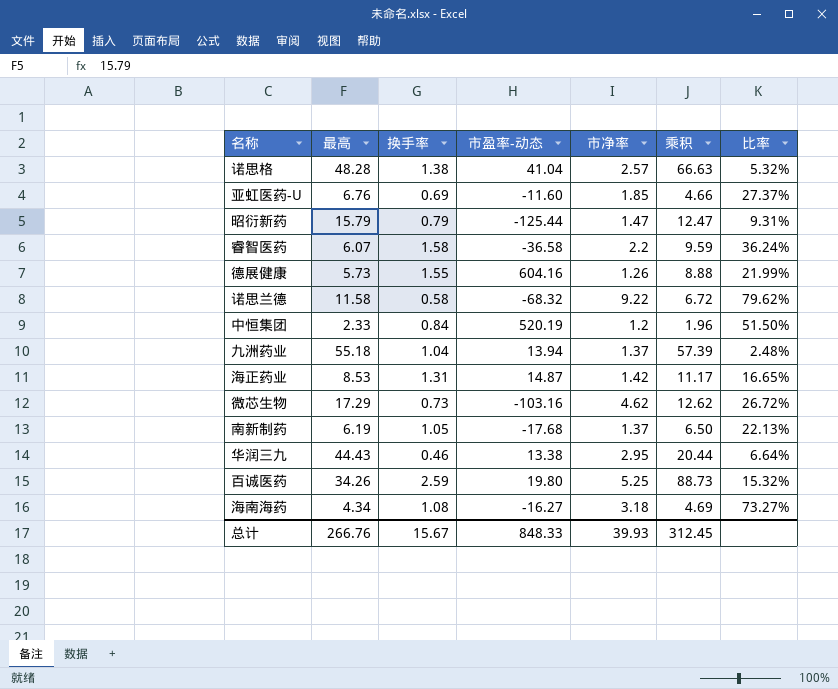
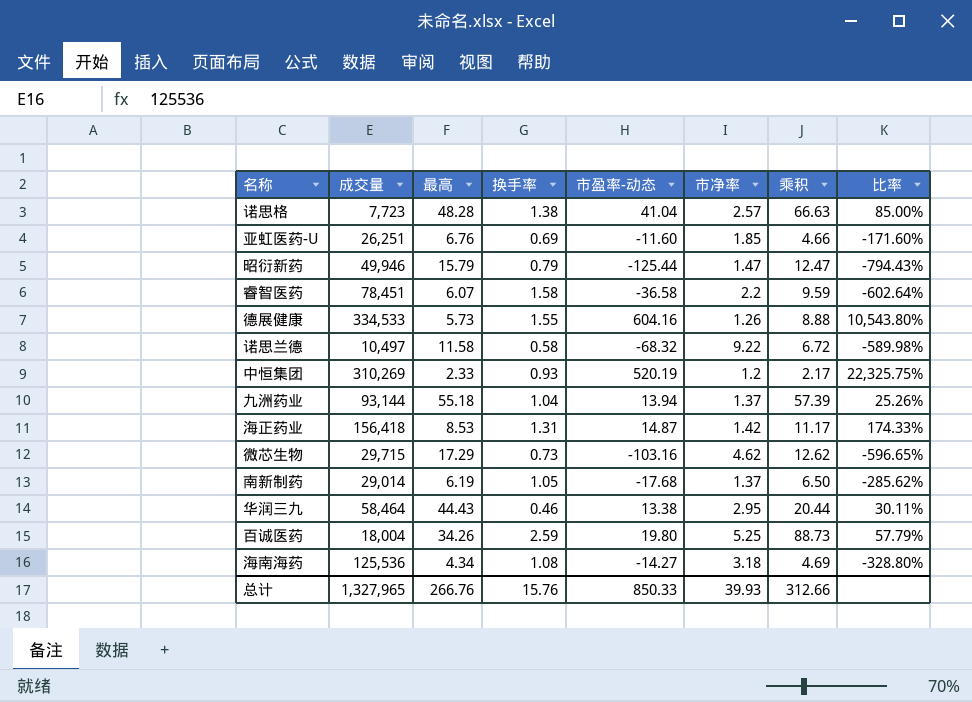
column 成交量 | position: none -> 2
column 比率 | formula: [市净率] / [最高] -> [市盈率-动态] / [最高]
中恒集团 | 换手率: 0.84 -> 0.93
中恒集团 | 乘积: 1.96 -> 2.17
海南海药 | 市盈率-动态: -16.27 -> -14.27
总计 | 换手率: 15.67 -> 15.76
总计 | 市盈率-动态: 848.33 -> 850.33
总计 | 乘积: 312.45 -> 312.66

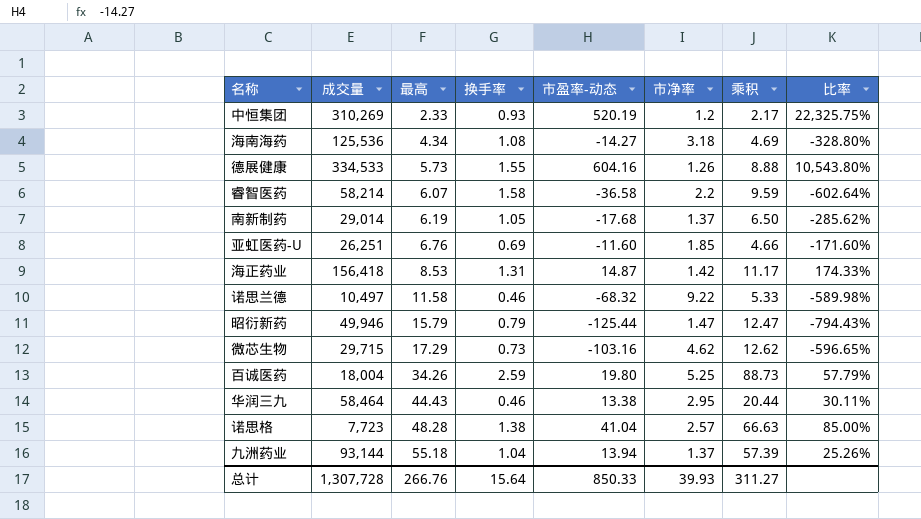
row order: none -> 最高 ascending
睿智医药 | 成交量: 78,451 -> 58,214
诺思兰德 | 换手率: 0.58 -> 0.46
诺思兰德 | 乘积: 6.72 -> 5.33
总计 | 成交量: 1,327,965 -> 1,307,728
总计 | 换手率: 15.76 -> 15.64
总计 | 乘积: 312.66 -> 311.27

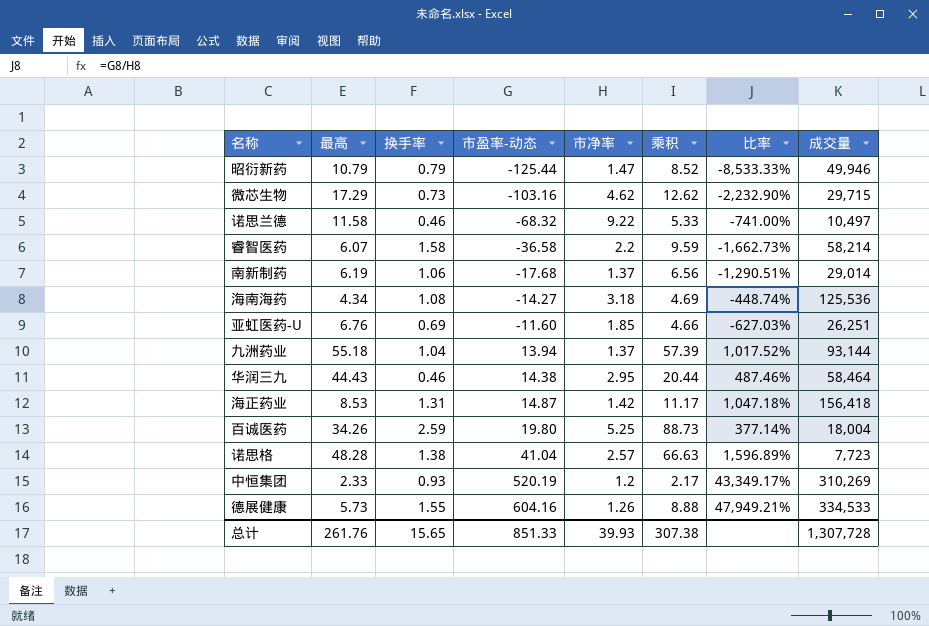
row order: 最高 ascending -> 市盈率-动态 ascending
column 比率 | formula: [市盈率-动态] / [最高] -> [市盈率-动态] / [市净率]
column 成交量 | position: 2 -> 8
昭衍新药 | 最高: 15.79 -> 10.79
昭衍新药 | 乘积: 12.47 -> 8.52
南新制药 | 换手率: 1.05 -> 1.06
南新制药 | 乘积: 6.50 -> 6.56
华润三九 | 市盈率-动态: 13.38 -> 14.38
总计 | 最高: 266.76 -> 261.76
总计 | 换手率: 15.64 -> 15.65
总计 | 市盈率-动态: 850.33 -> 851.33
总计 | 乘积: 311.27 -> 307.38

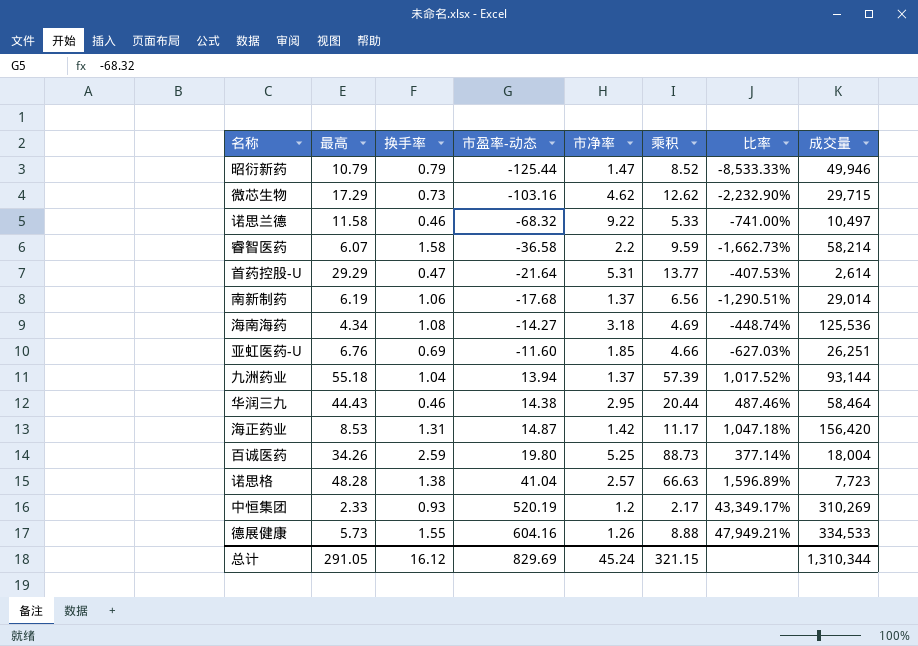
row 首药控股-U: none -> 29.29 | 0.47 | -21.64 | 5.31 | 13.77 | -407.53% | 2,614
海正药业 | 成交量: 156,418 -> 156,420
总计 | 最高: 261.76 -> 291.05
总计 | 换手率: 15.65 -> 16.12
总计 | 市盈率-动态: 851.33 -> 829.69
总计 | 市净率: 39.93 -> 45.24
总计 | 乘积: 307.38 -> 321.15
总计 | 成交量: 1,307,728 -> 1,310,344

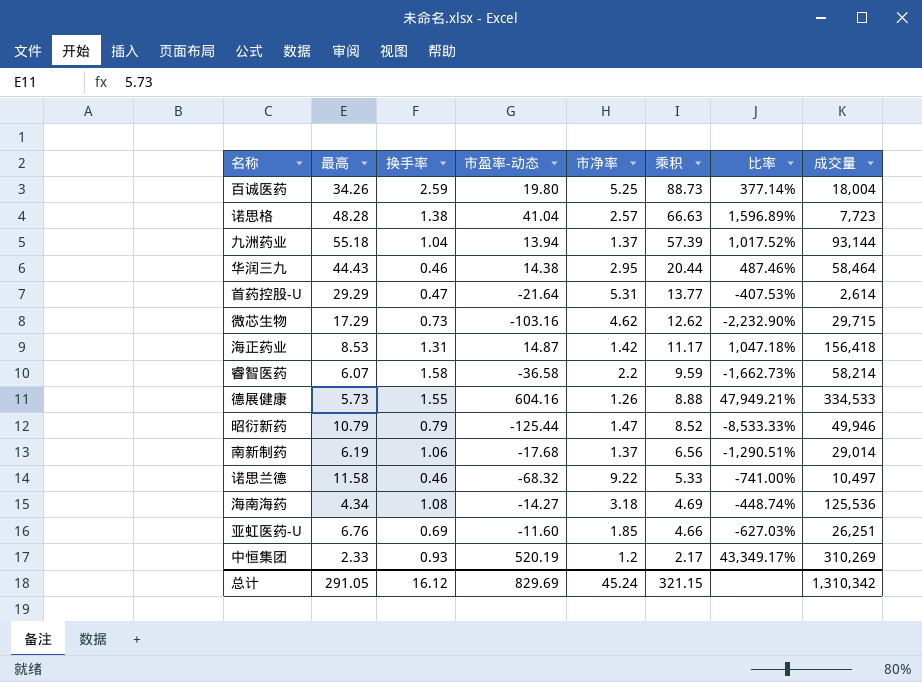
row order: 市盈率-动态 ascending -> 乘积 descending
海正药业 | 成交量: 156,420 -> 156,418
总计 | 成交量: 1,310,344 -> 1,310,342

